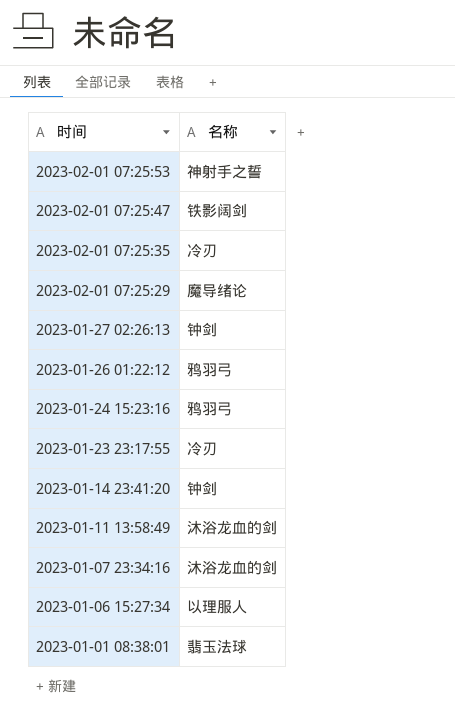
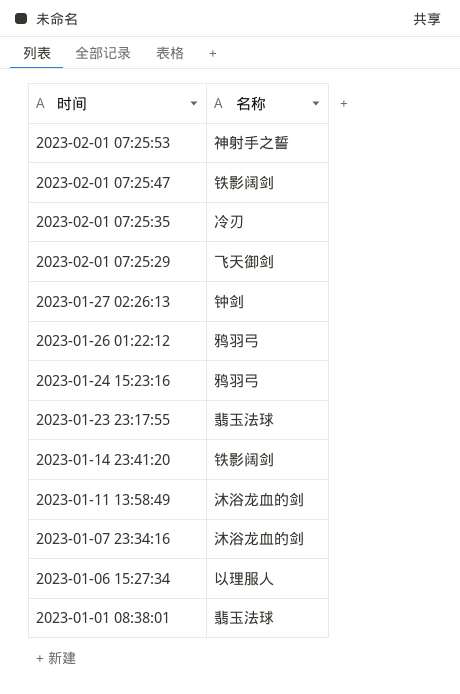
2023-02-01 07:25:29 | 名称: 魔导绪论 -> 飞天御剑
2023-01-23 23:17:55 | 名称: 冷刃 -> 翡玉法球
2023-01-14 23:41:20 | 名称: 钟剑 -> 铁影阔剑

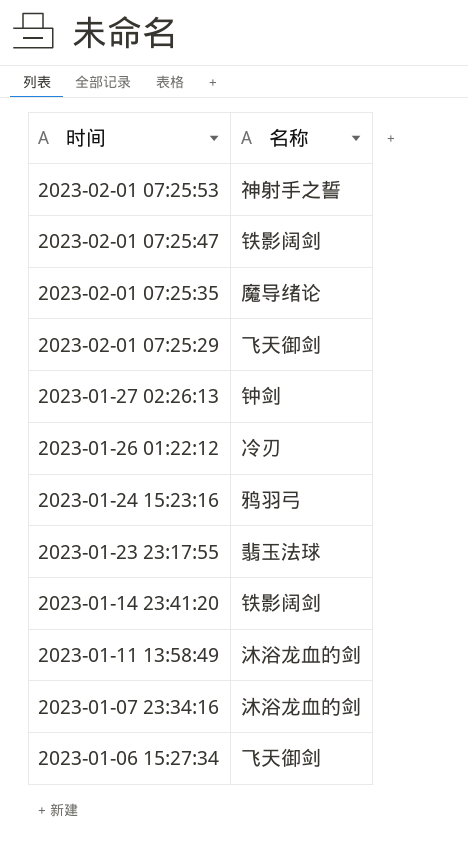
row 2023-01-01 08:38:01: 翡玉法球 -> none
2023-02-01 07:25:35 | 名称: 冷刃 -> 魔导绪论
2023-01-26 01:22:12 | 名称: 鸦羽弓 -> 冷刃
2023-01-06 15:27:34 | 名称: 以理服人 -> 飞天御剑

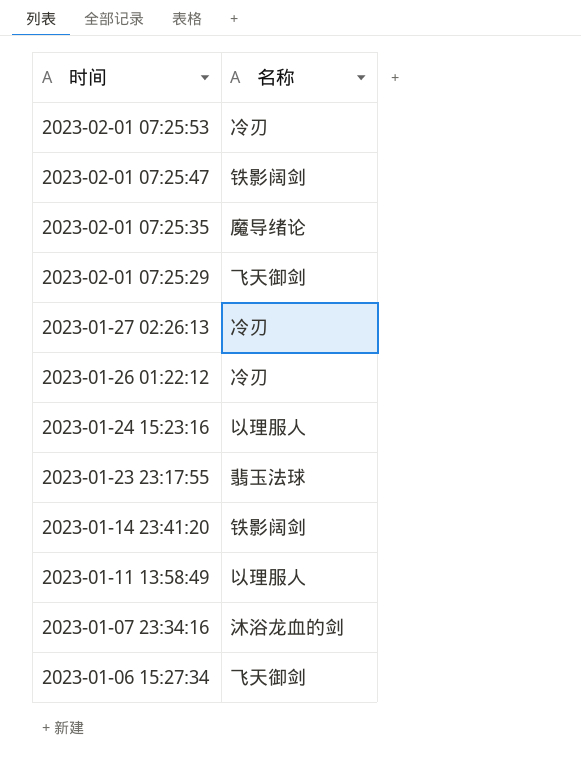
2023-02-01 07:25:53 | 名称: 神射手之誓 -> 冷刃
2023-01-27 02:26:13 | 名称: 钟剑 -> 冷刃
2023-01-24 15:23:16 | 名称: 鸦羽弓 -> 以理服人
2023-01-11 13:58:49 | 名称: 沐浴龙血的剑 -> 以理服人

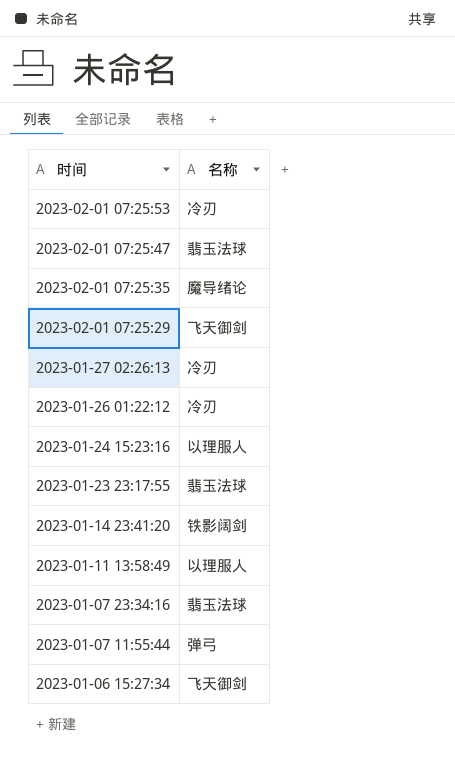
2023-02-01 07:25:47 | 名称: 铁影阔剑 -> 翡玉法球
2023-01-07 23:34:16 | 名称: 沐浴龙血的剑 -> 翡玉法球
row 2023-01-07 11:55:44: none -> 弹弓

